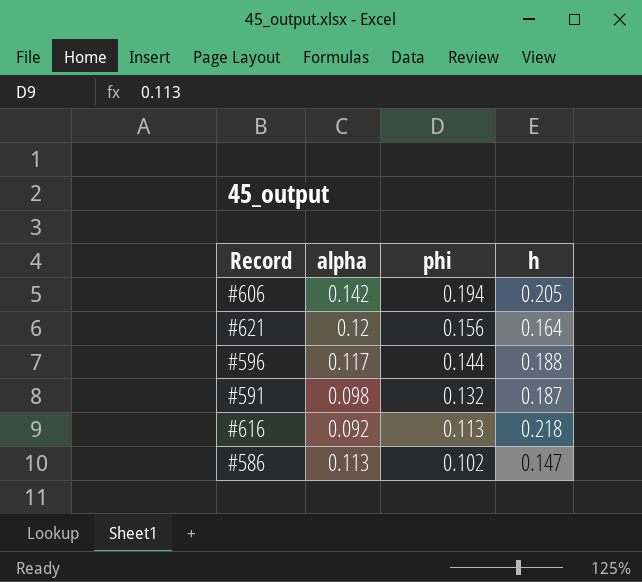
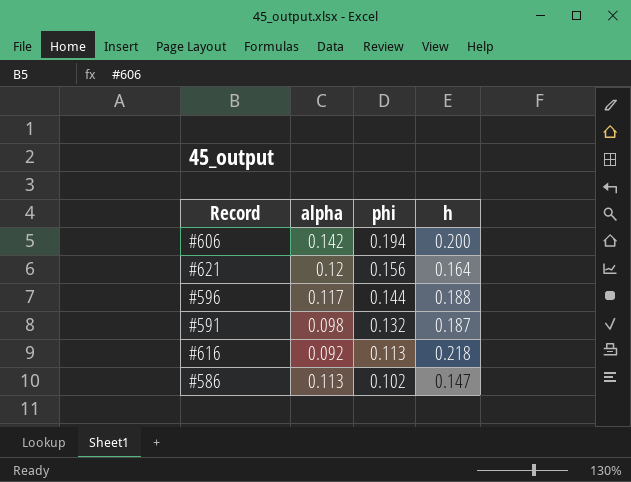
#606 | h: 0.205 -> 0.200

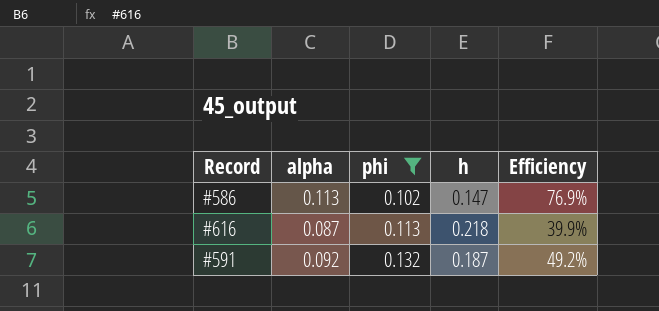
filter: none -> phi <= 0.132
row order: phi descending -> phi ascending
column Efficiency | formula: none -> [alpha] / [h]
#616 | alpha: 0.092 -> 0.087
#591 | alpha: 0.098 -> 0.092

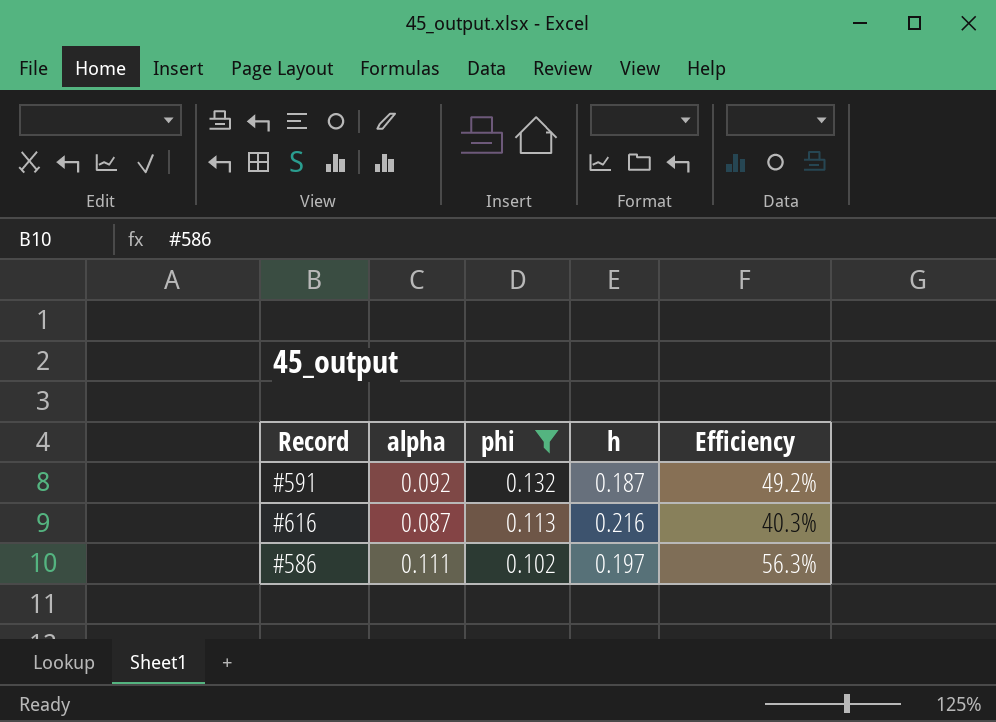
row order: phi ascending -> phi descending
#616 | h: 0.218 -> 0.216
#616 | Efficiency: 39.9% -> 40.3%
#586 | alpha: 0.113 -> 0.111
#586 | h: 0.147 -> 0.197
#586 | Efficiency: 76.9% -> 56.3%

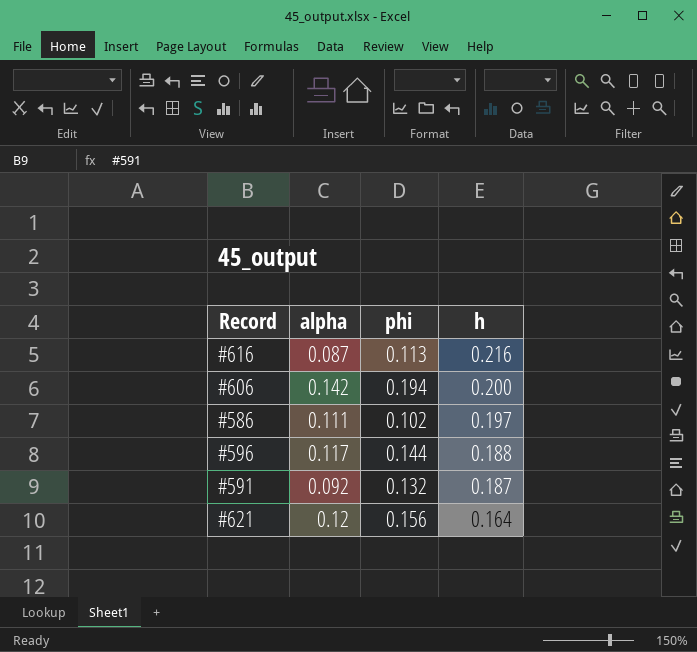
filter: phi <= 0.132 -> none
row order: phi descending -> h descending
column Efficiency | formula: [alpha] / [h] -> none

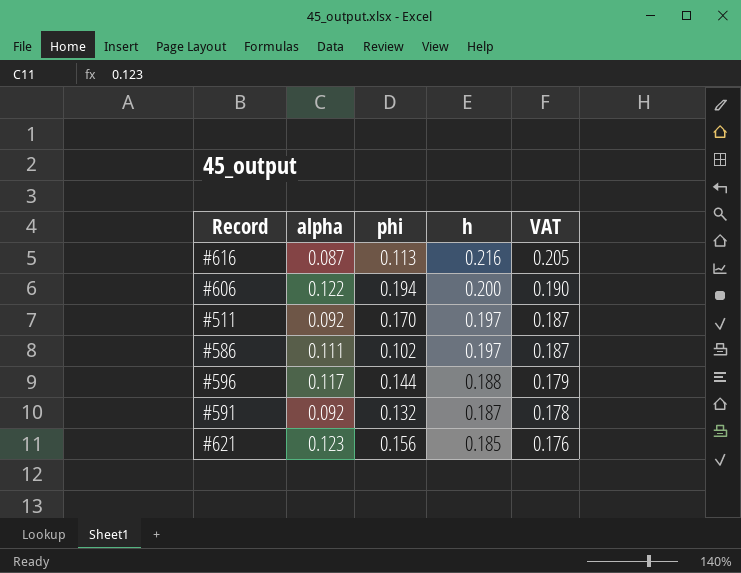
column VAT | formula: none -> [h] * 0.95
#606 | alpha: 0.142 -> 0.122
row #511: none -> 0.092 | 0.170 | 0.197 | 0.187
#621 | alpha: 0.12 -> 0.123
#621 | h: 0.164 -> 0.185

